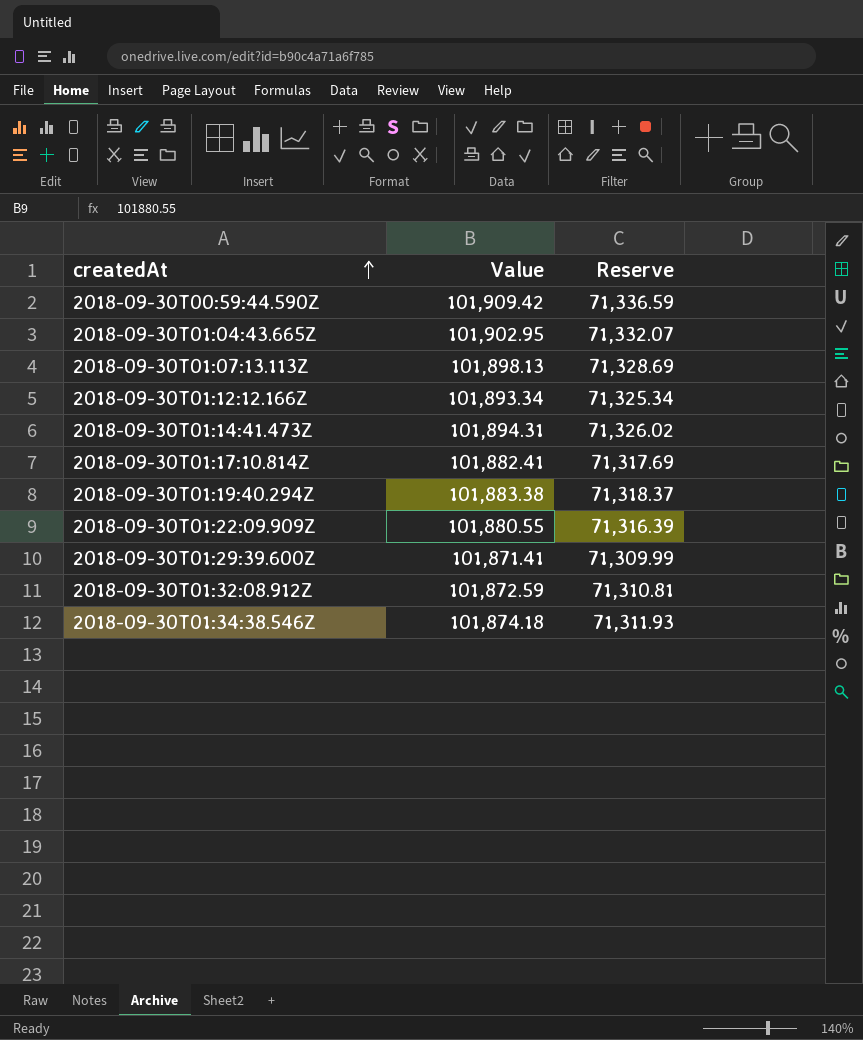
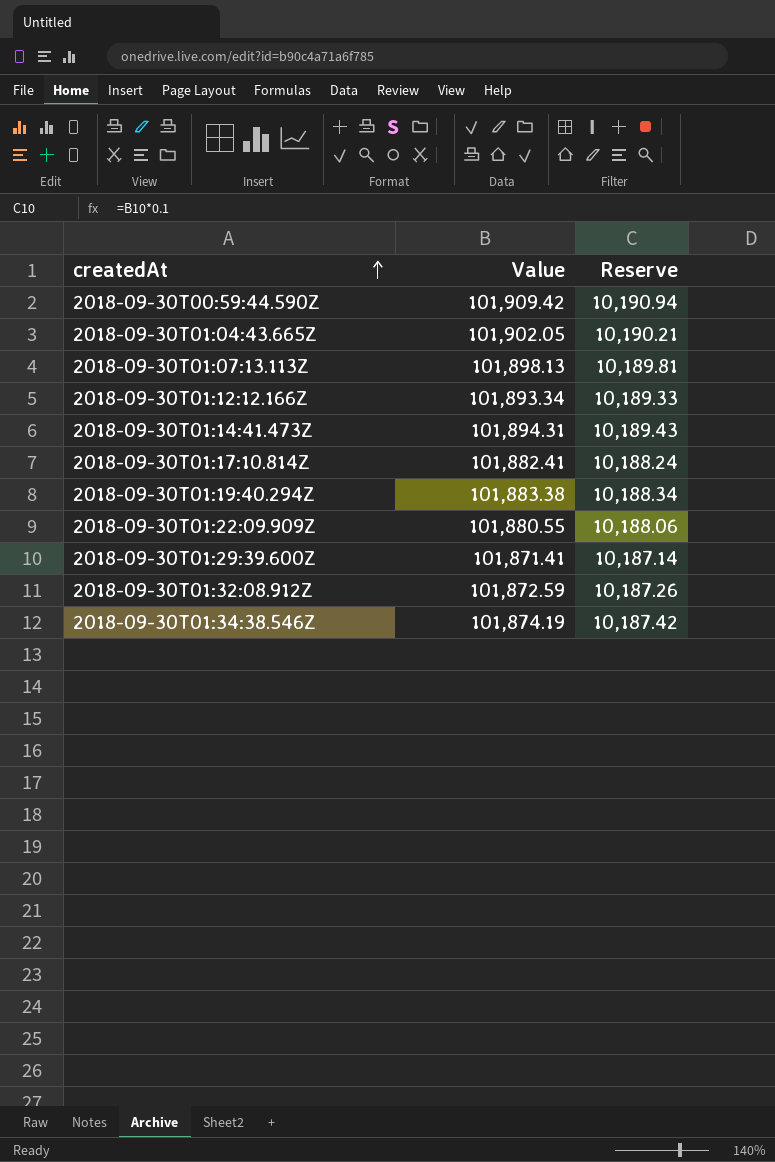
column Reserve | formula: [Value] * 0.7 -> [Value] * 0.1
2018-09-30T01:04:43.665Z | Value: 101,902.95 -> 101,902.05
2018-09-30T01:34:38.546Z | Value: 101,874.18 -> 101,874.19

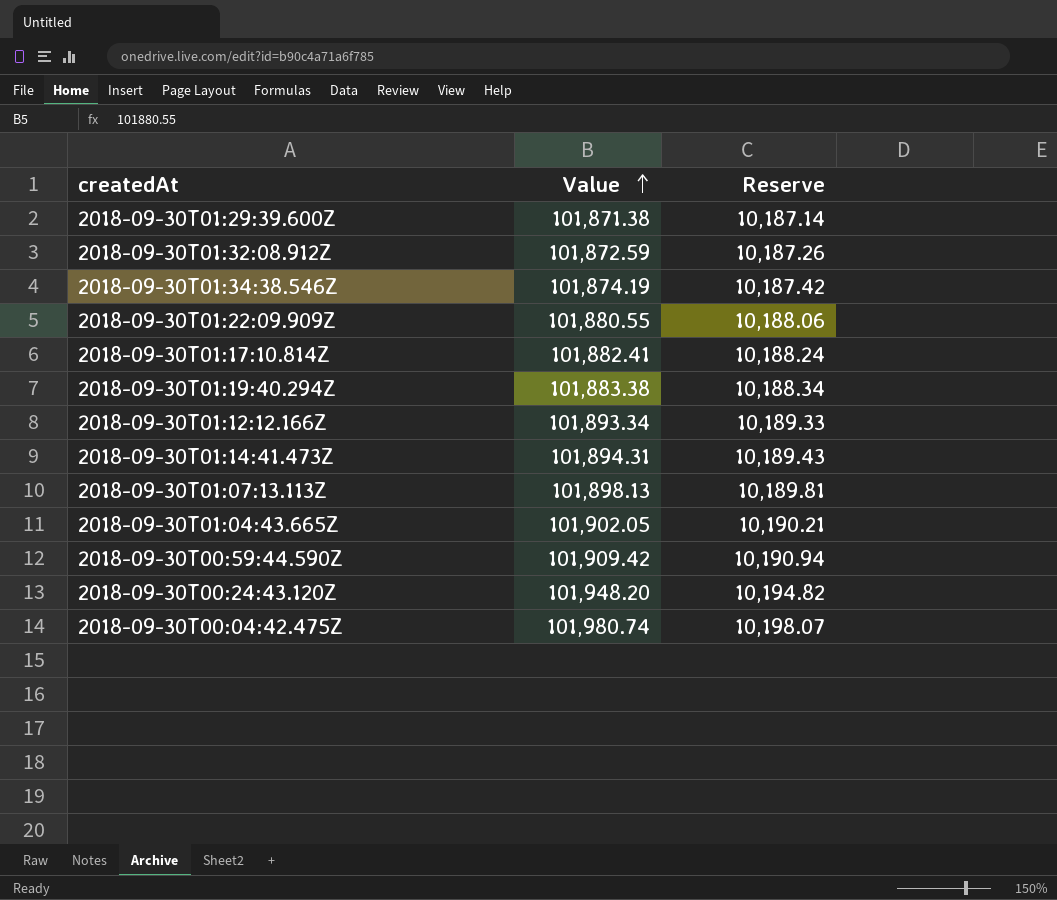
row order: createdAt ascending -> Value ascending
2018-09-30T01:29:39.600Z | Value: 101,871.41 -> 101,871.38
row 2018-09-30T00:24:43.120Z: none -> 101,948.20 | 10,194.82
row 2018-09-30T00:04:42.475Z: none -> 101,980.74 | 10,198.07

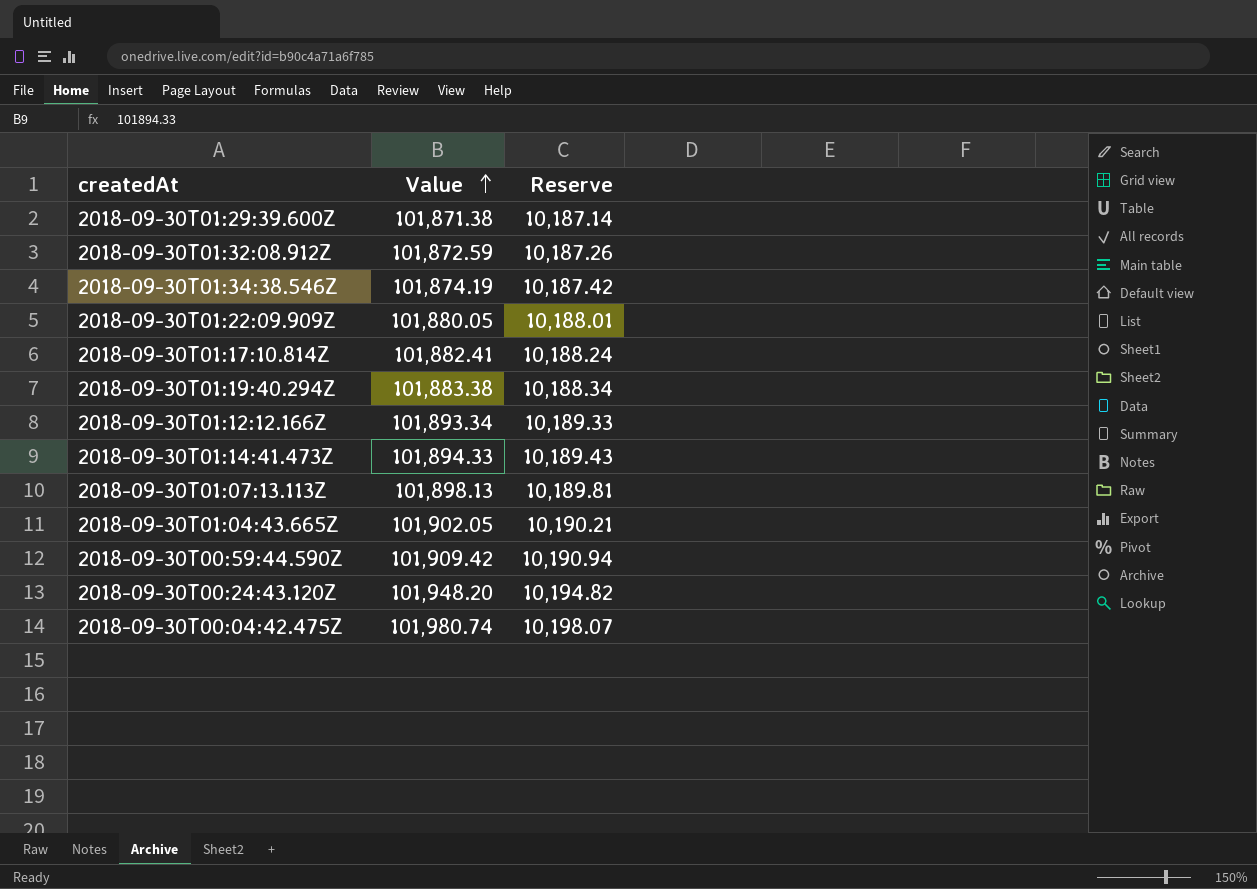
2018-09-30T01:22:09.909Z | Value: 101,880.55 -> 101,880.05
2018-09-30T01:22:09.909Z | Reserve: 10,188.06 -> 10,188.01
2018-09-30T01:14:41.473Z | Value: 101,894.31 -> 101,894.33

